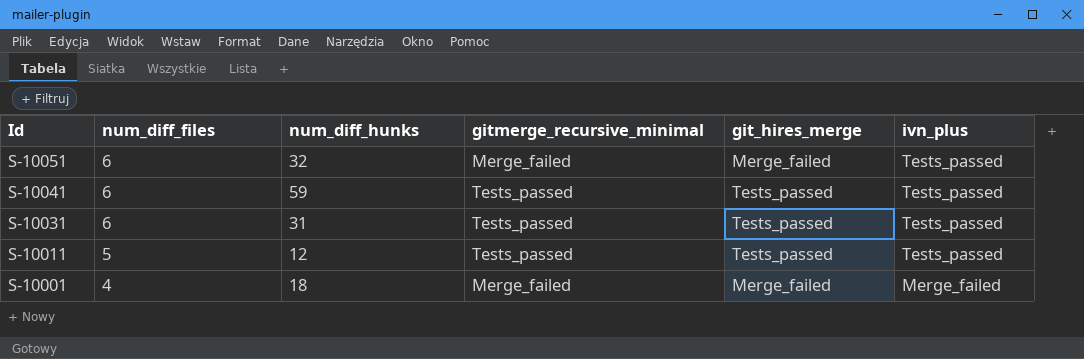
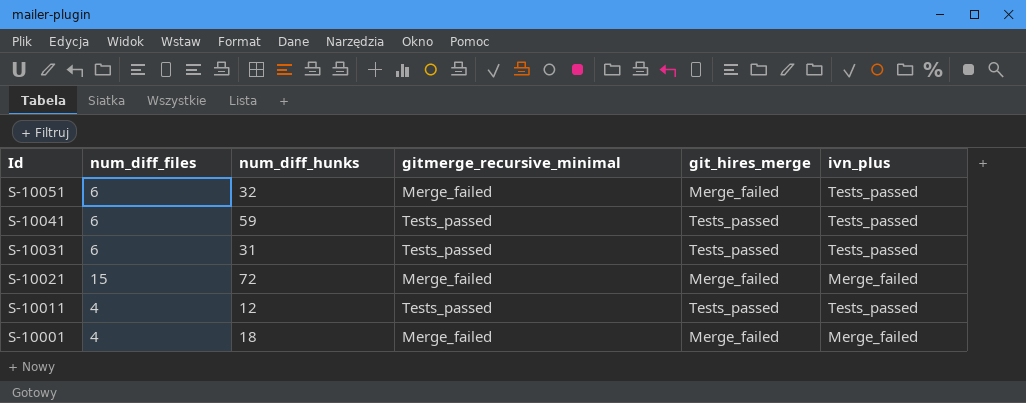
row S-10021: none -> 15 | 72 | Merge_failed | Merge_failed | Merge_failed
S-10011 | num_diff_files: 5 -> 4

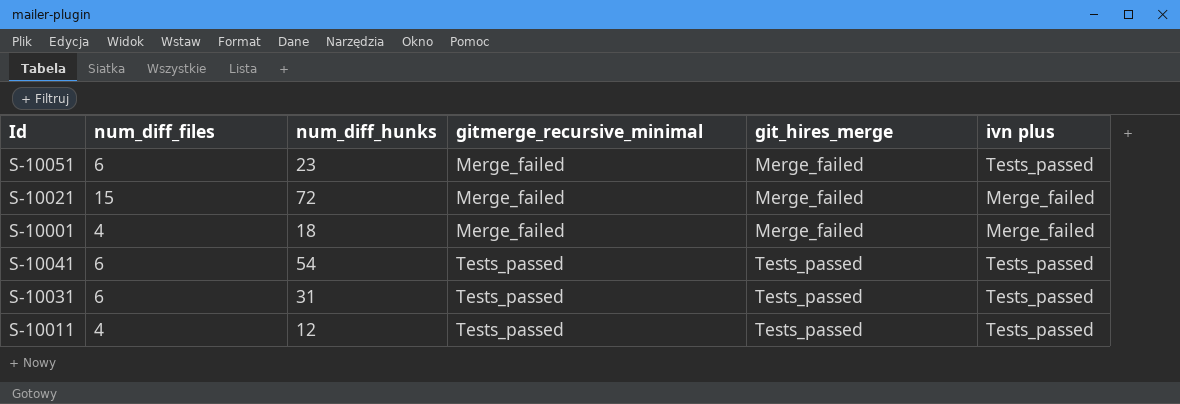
row order: Id descending -> gitmerge_recursive_minimal ascending
column name: ivn_plus -> ivn plus
S-10051 | num_diff_hunks: 32 -> 23
S-10041 | num_diff_hunks: 59 -> 54

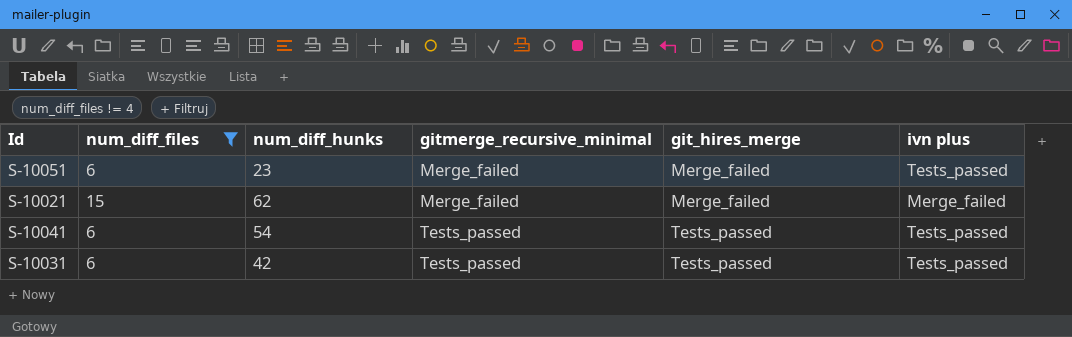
filter: none -> num_diff_files != 4
S-10021 | num_diff_hunks: 72 -> 62
S-10031 | num_diff_hunks: 31 -> 42

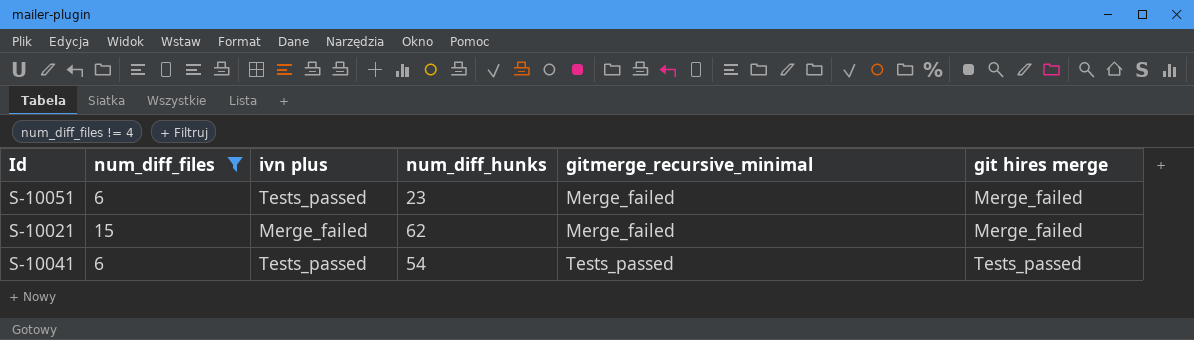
column ivn plus | position: 6 -> 3
column name: git_hires_merge -> git hires merge
row S-10031: 6 | 42 | Tests_passed | Tests_passed | Tests_passed -> none

